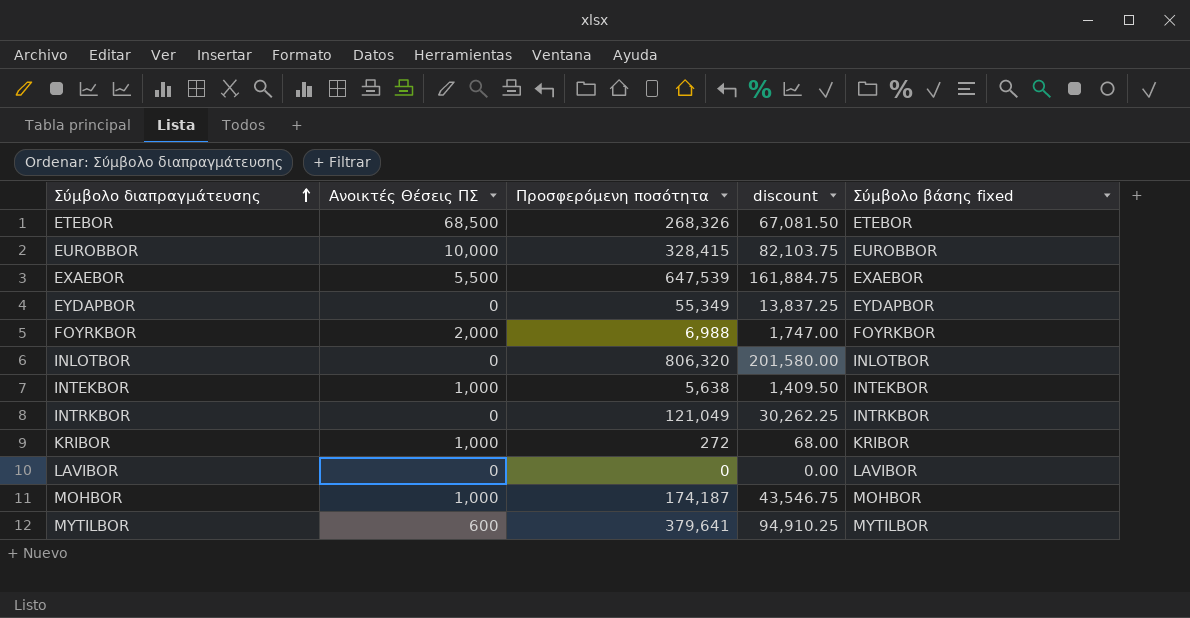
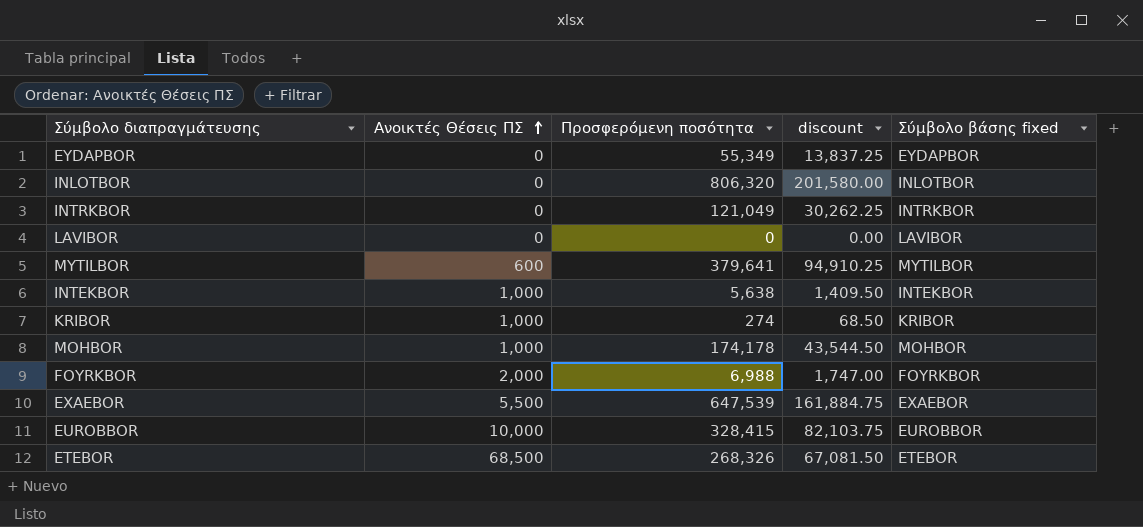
row order: Σύμβολο διαπραγμάτευσης ascending -> Ανοικτές Θέσεις ΠΣ ascending
KRIBOR | Προσφερόμενη ποσότητα: 272 -> 274
KRIBOR | discount: 68.00 -> 68.50
MOHBOR | Προσφερόμενη ποσότητα: 174,187 -> 174,178
MOHBOR | discount: 43,546.75 -> 43,544.50

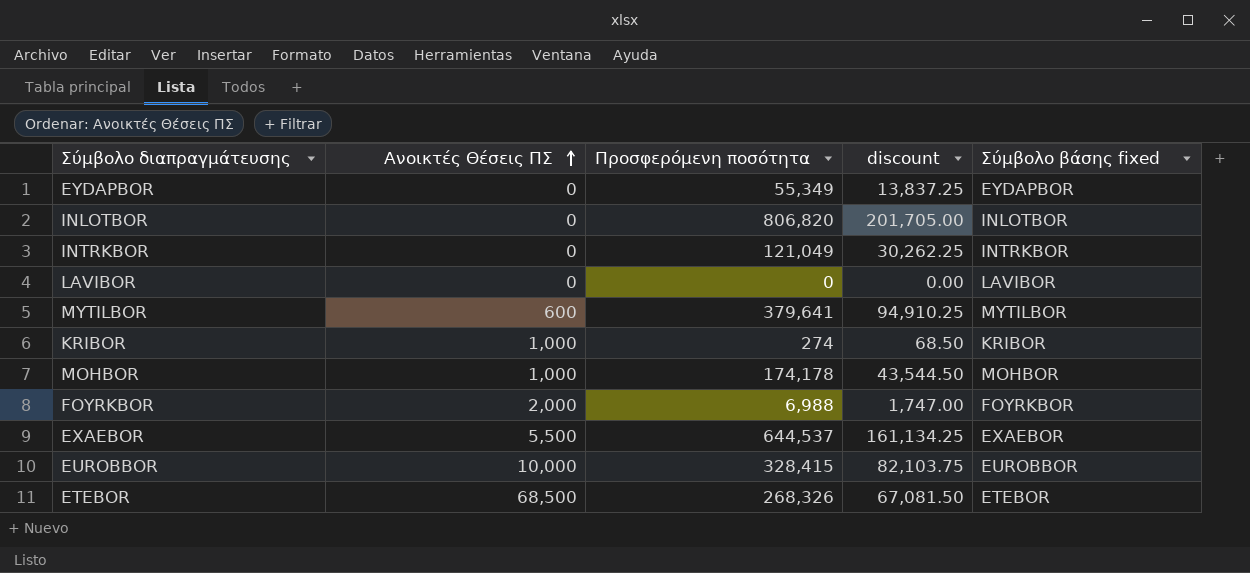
row INTEKBOR: 1,000 | 5,638 | 1,409.50 | INTEKBOR -> none
INLOTBOR | Προσφερόμενη ποσότητα: 806,320 -> 806,820
INLOTBOR | discount: 201,580.00 -> 201,705.00
EXAEBOR | Προσφερόμενη ποσότητα: 647,539 -> 644,537
EXAEBOR | discount: 161,884.75 -> 161,134.25

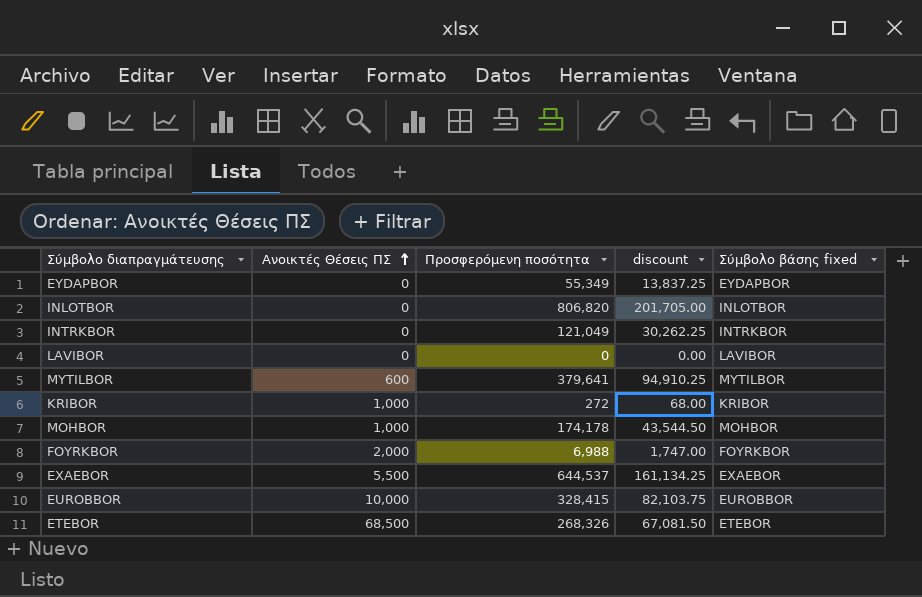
KRIBOR | Προσφερόμενη ποσότητα: 274 -> 272
KRIBOR | discount: 68.50 -> 68.00

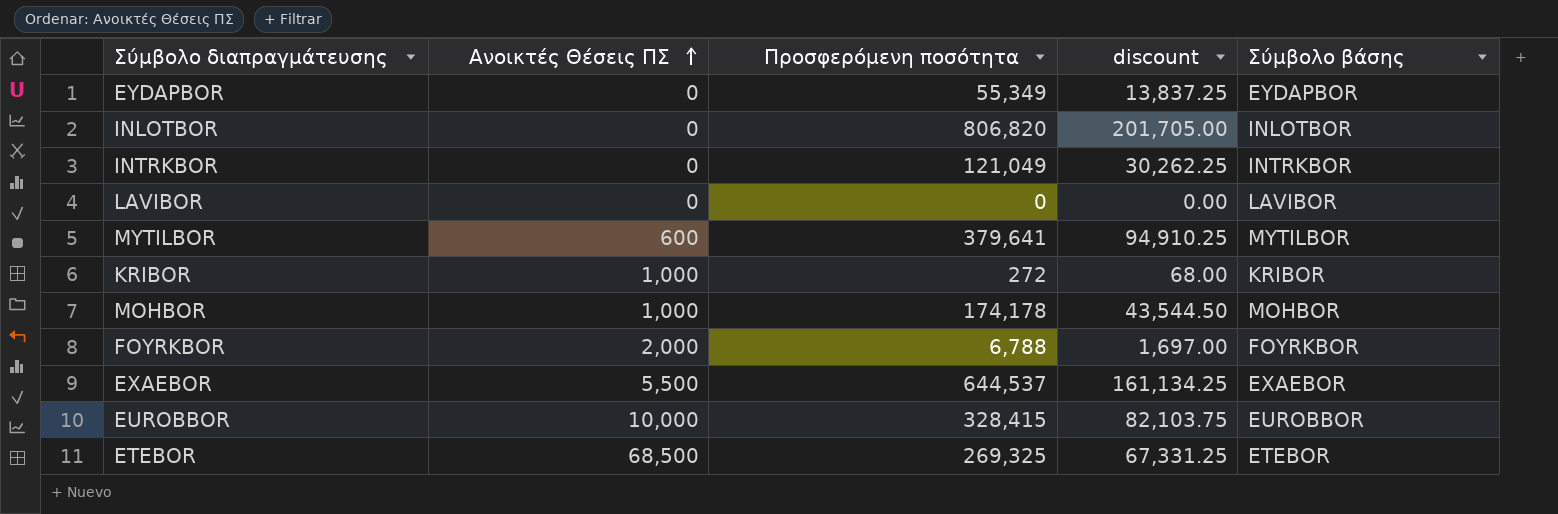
column name: Σύμβολο βάσης fixed -> Σύμβολο βάσης
FOYRKBOR | Προσφερόμενη ποσότητα: 6,988 -> 6,788
FOYRKBOR | discount: 1,747.00 -> 1,697.00
ETEBOR | Προσφερόμενη ποσότητα: 268,326 -> 269,325
ETEBOR | discount: 67,081.50 -> 67,331.25

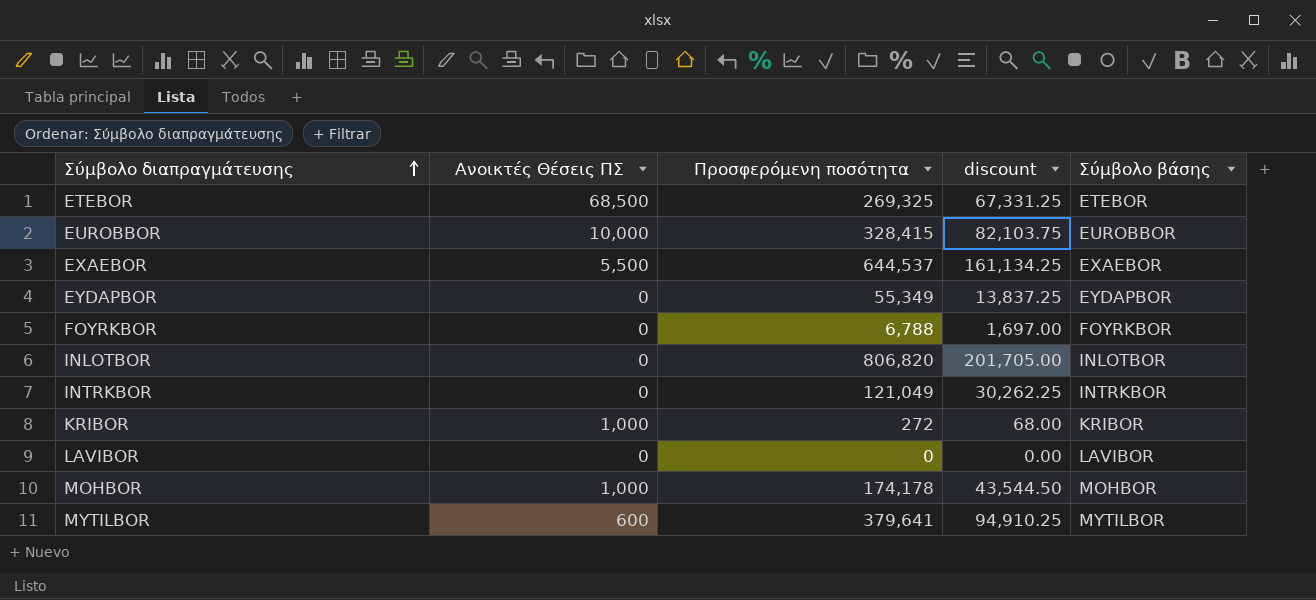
row order: Ανοικτές Θέσεις ΠΣ ascending -> Σύμβολο διαπραγμάτευσης ascending
FOYRKBOR | Ανοικτές Θέσεις ΠΣ: 2,000 -> 0

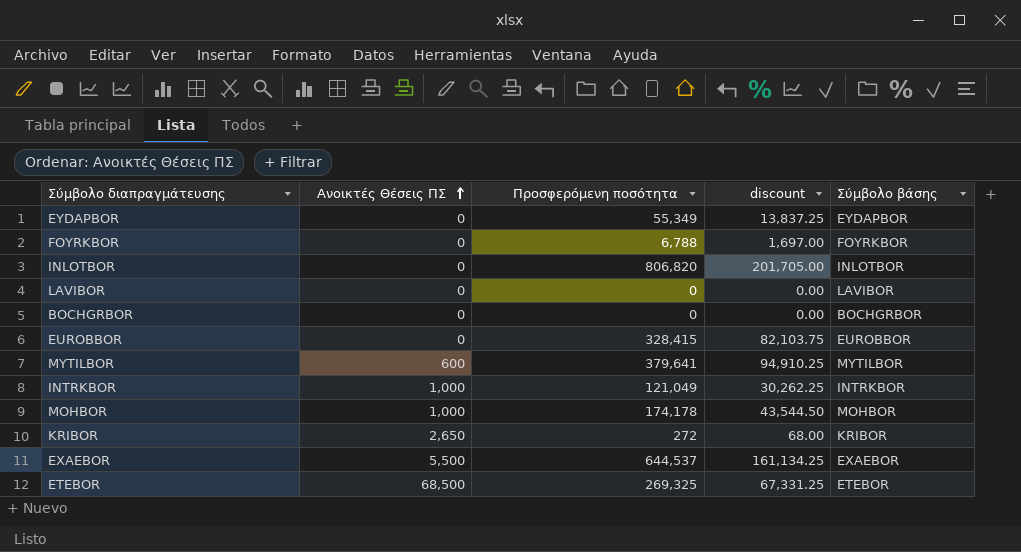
row order: Σύμβολο διαπραγμάτευσης ascending -> Ανοικτές Θέσεις ΠΣ ascending
row BOCHGRBOR: none -> 0 | 0 | 0.00 | BOCHGRBOR
EUROBBOR | Ανοικτές Θέσεις ΠΣ: 10,000 -> 0
INTRKBOR | Ανοικτές Θέσεις ΠΣ: 0 -> 1,000
KRIBOR | Ανοικτές Θέσεις ΠΣ: 1,000 -> 2,650

